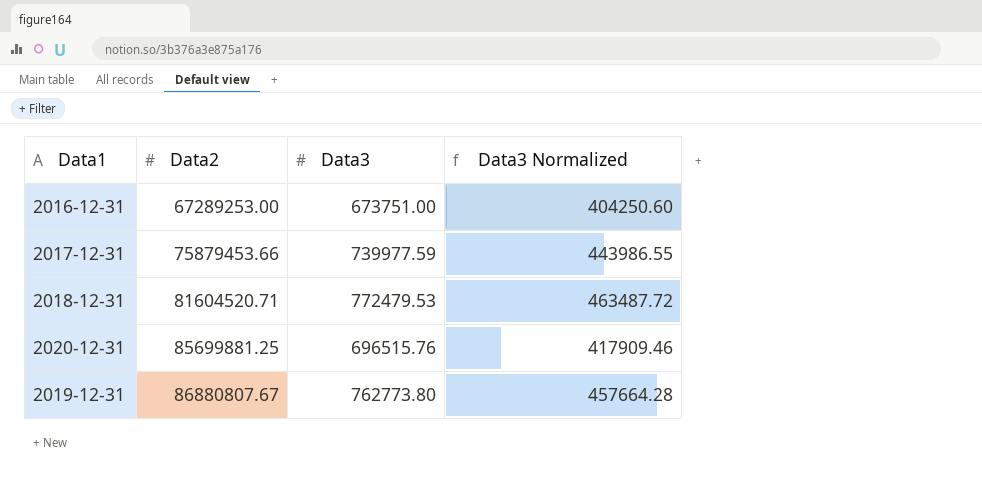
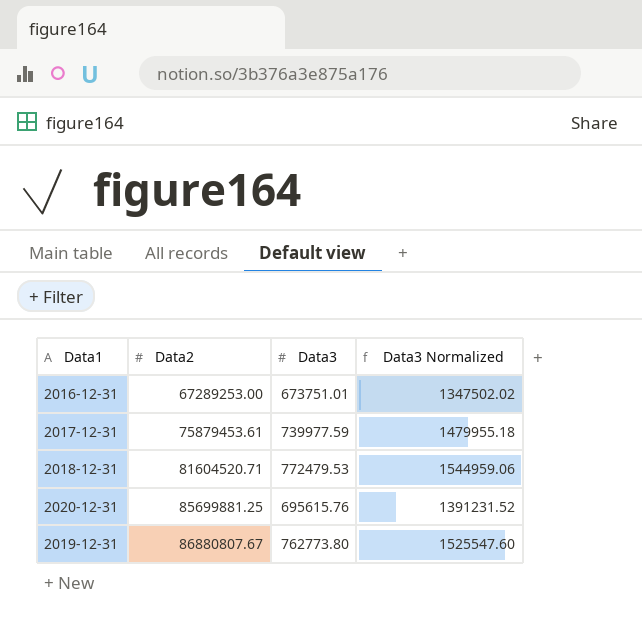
column Data3 Normalized | formula: [Data3] * 0.6 -> [Data3] * 2
2016-12-31 | Data3: 673751.00 -> 673751.01
2017-12-31 | Data2: 75879453.66 -> 75879453.61
2020-12-31 | Data3: 696515.76 -> 695615.76

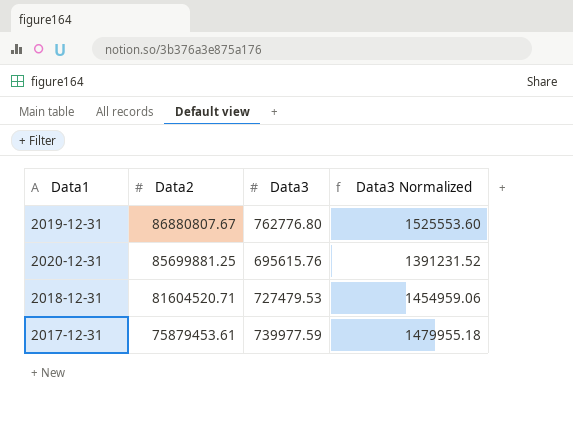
row order: Data2 ascending -> Data2 descending
row 2016-12-31: 67289253.00 | 673751.01 | 1347502.02 -> none
2019-12-31 | Data3: 762773.80 -> 762776.80
2019-12-31 | Data3 Normalized: 1525547.60 -> 1525553.60
2018-12-31 | Data3: 772479.53 -> 727479.53
2018-12-31 | Data3 Normalized: 1544959.06 -> 1454959.06

